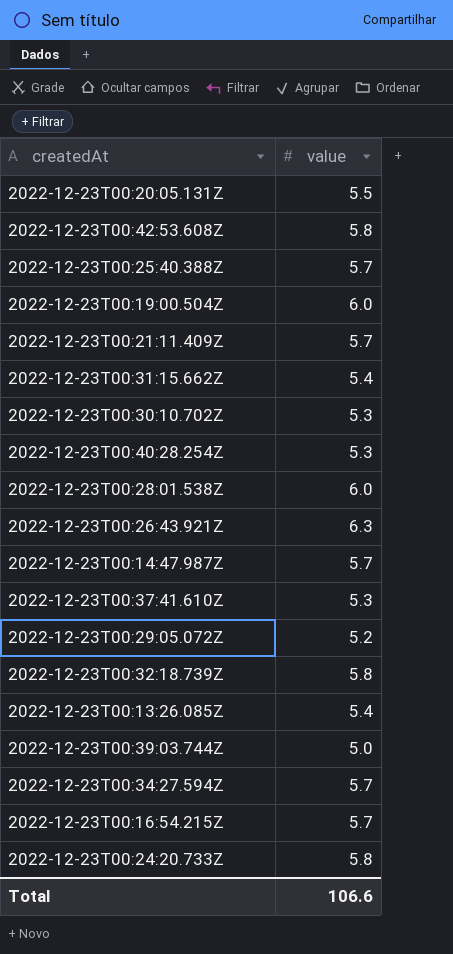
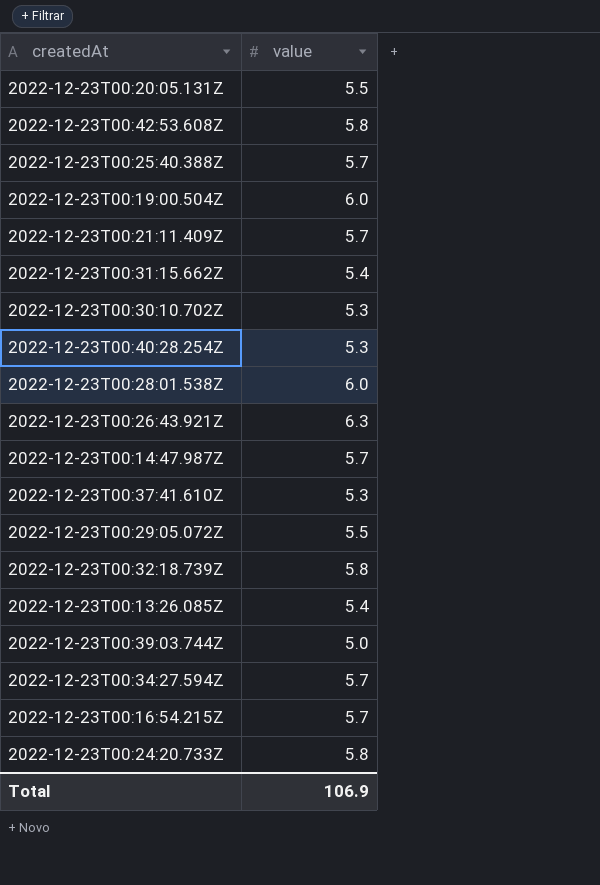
2022-12-23T00:29:05.072Z | value: 5.2 -> 5.5
Total | value: 106.6 -> 106.9

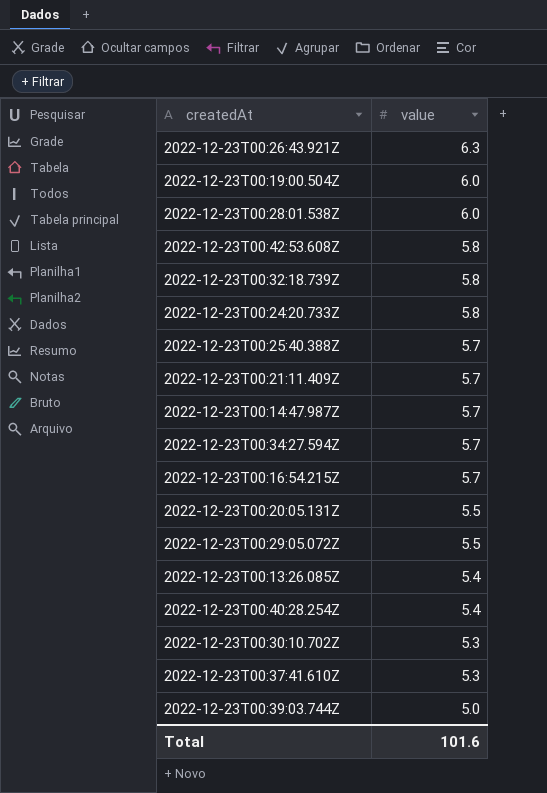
row order: none -> value descending
row 2022-12-23T00:31:15.662Z: 5.4 -> none
2022-12-23T00:40:28.254Z | value: 5.3 -> 5.4
Total | value: 106.9 -> 101.6

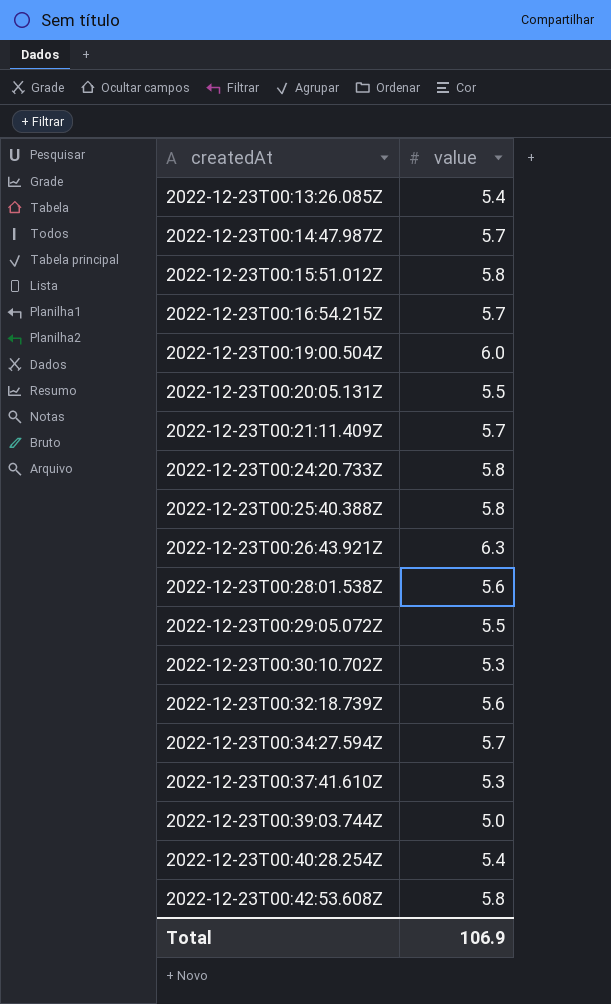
row order: value descending -> createdAt ascending
row 2022-12-23T00:15:51.012Z: none -> 5.8
2022-12-23T00:25:40.388Z | value: 5.7 -> 5.8
2022-12-23T00:28:01.538Z | value: 6.0 -> 5.6
2022-12-23T00:32:18.739Z | value: 5.8 -> 5.6
Total | value: 101.6 -> 106.9

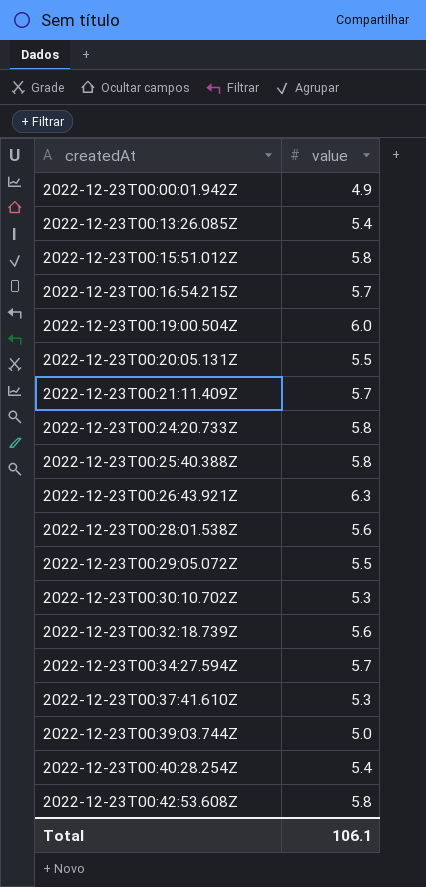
row 2022-12-23T00:14:47.987Z: 5.7 -> none
row 2022-12-23T00:00:01.942Z: none -> 4.9
Total | value: 106.9 -> 106.1

